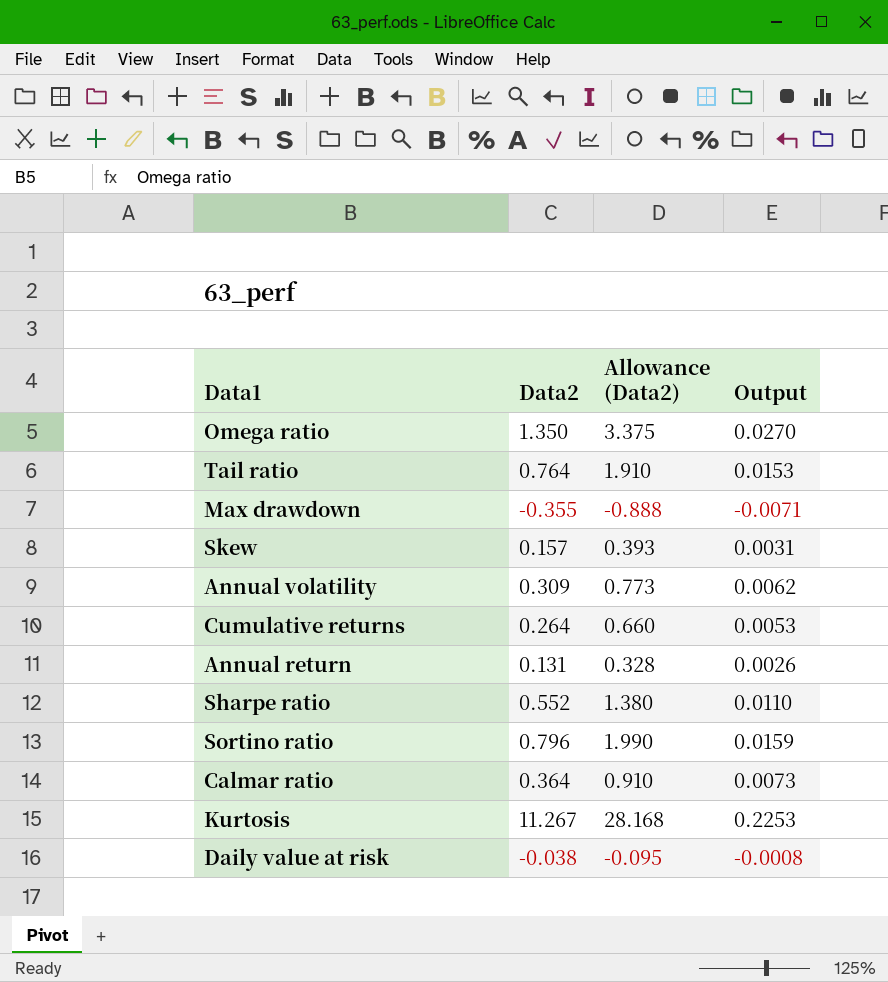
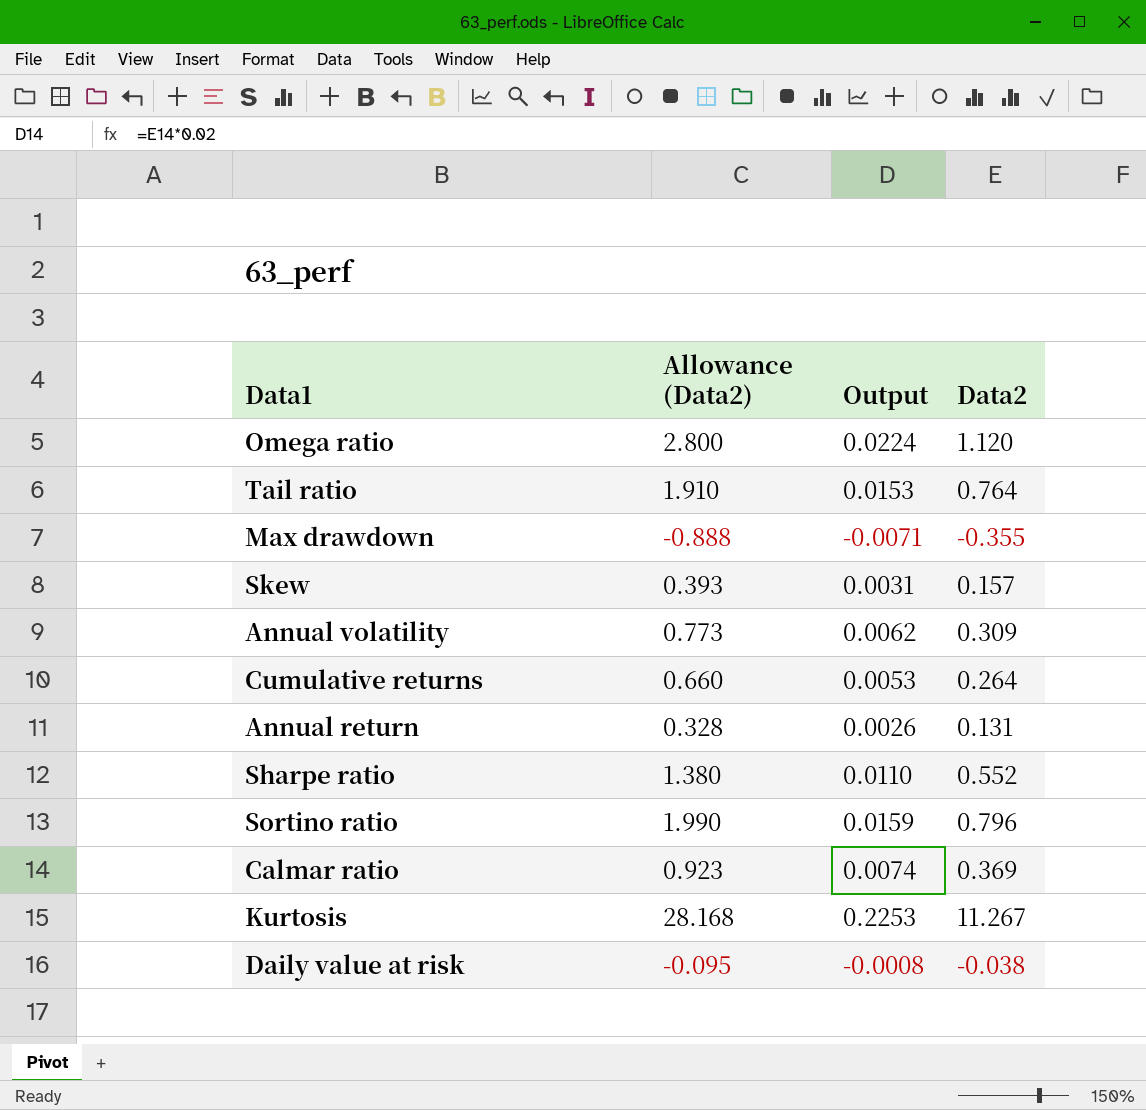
column Data2 | position: 2 -> 4
Omega ratio | Allowance (Data2): 3.375 -> 2.800
Omega ratio | Output: 0.0270 -> 0.0224
Omega ratio | Data2: 1.350 -> 1.120
Calmar ratio | Allowance (Data2): 0.910 -> 0.923
Calmar ratio | Output: 0.0073 -> 0.0074
Calmar ratio | Data2: 0.364 -> 0.369

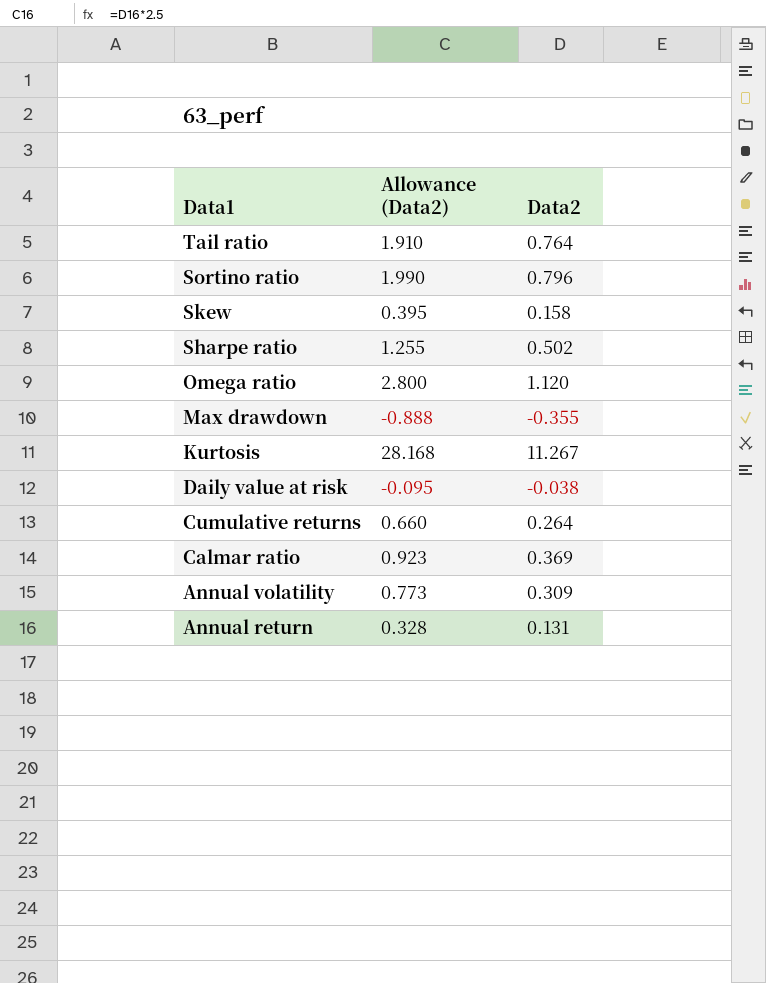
row order: none -> Data1 descending
column Output | formula: [Data2] * 0.02 -> none
Skew | Allowance (Data2): 0.393 -> 0.395
Skew | Data2: 0.157 -> 0.158
Sharpe ratio | Allowance (Data2): 1.380 -> 1.255
Sharpe ratio | Data2: 0.552 -> 0.502

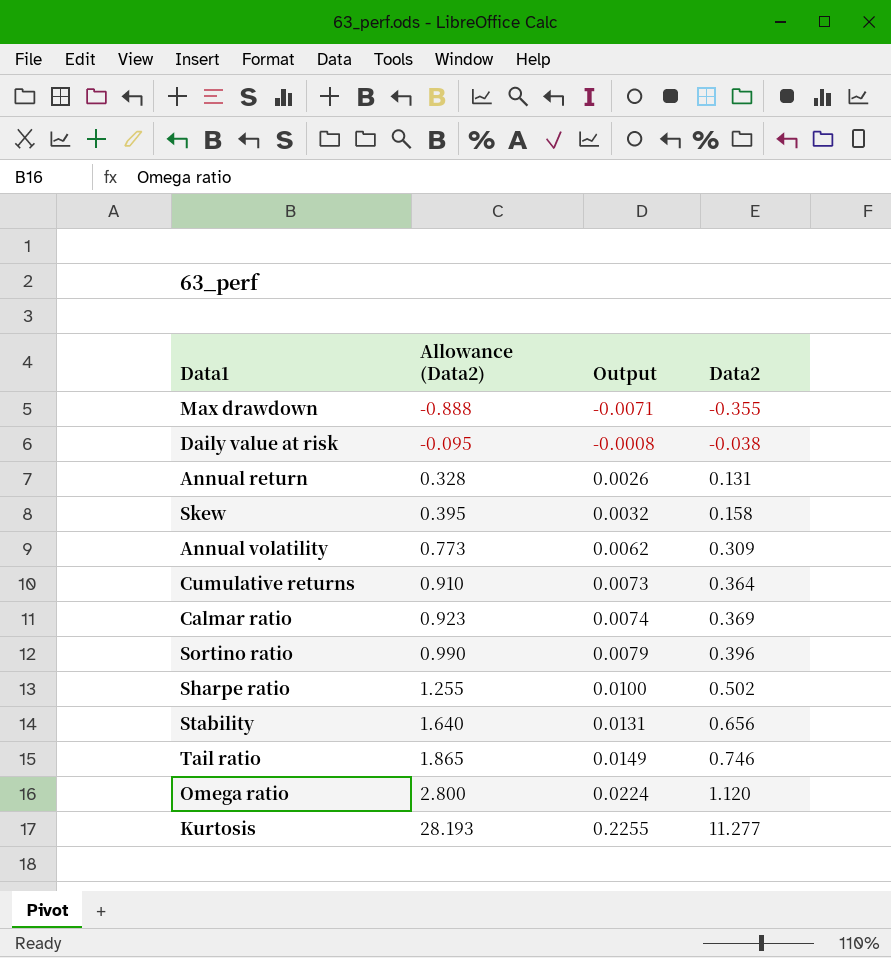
row order: Data1 descending -> Allowance (Data2) ascending
column Output | formula: none -> [Data2] * 0.02
Cumulative returns | Allowance (Data2): 0.660 -> 0.910
Cumulative returns | Data2: 0.264 -> 0.364
Sortino ratio | Allowance (Data2): 1.990 -> 0.990
Sortino ratio | Data2: 0.796 -> 0.396
row Stability: none -> 1.640 | 0.0131 | 0.656
Tail ratio | Allowance (Data2): 1.910 -> 1.865
Tail ratio | Data2: 0.764 -> 0.746
Kurtosis | Allowance (Data2): 28.168 -> 28.193
Kurtosis | Data2: 11.267 -> 11.277

